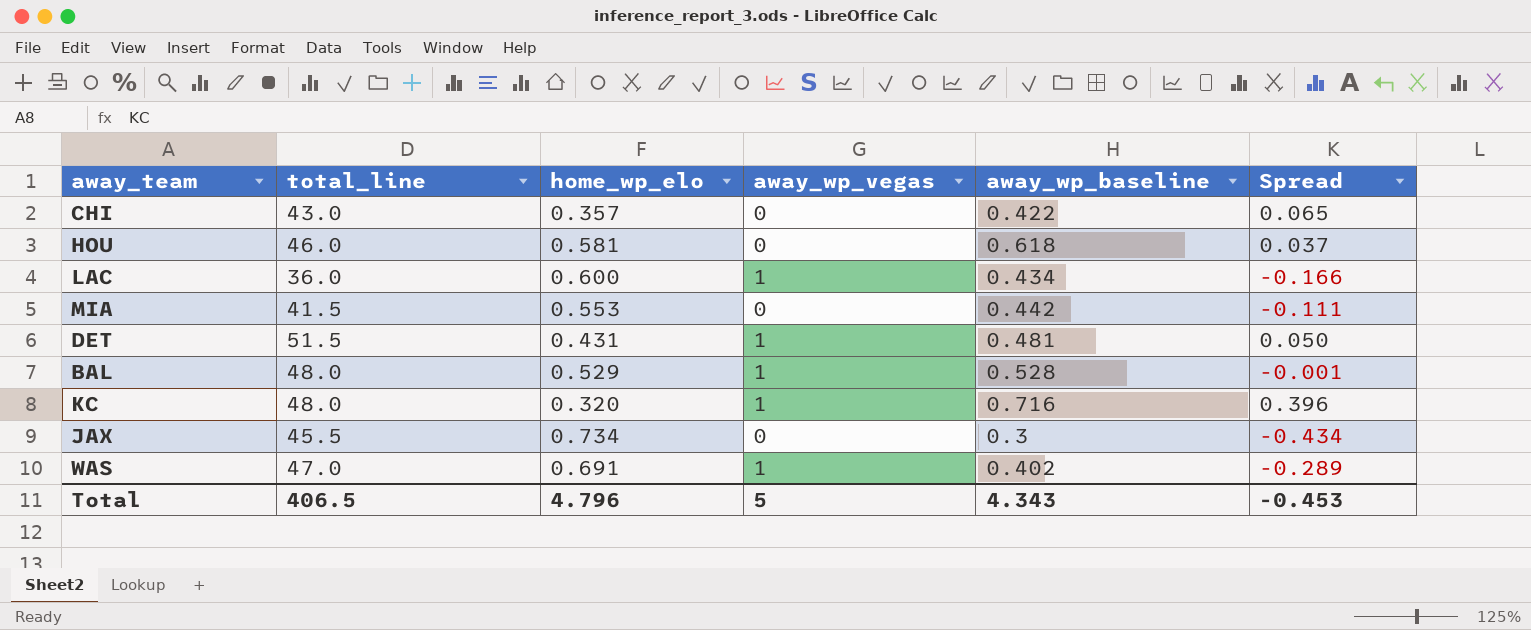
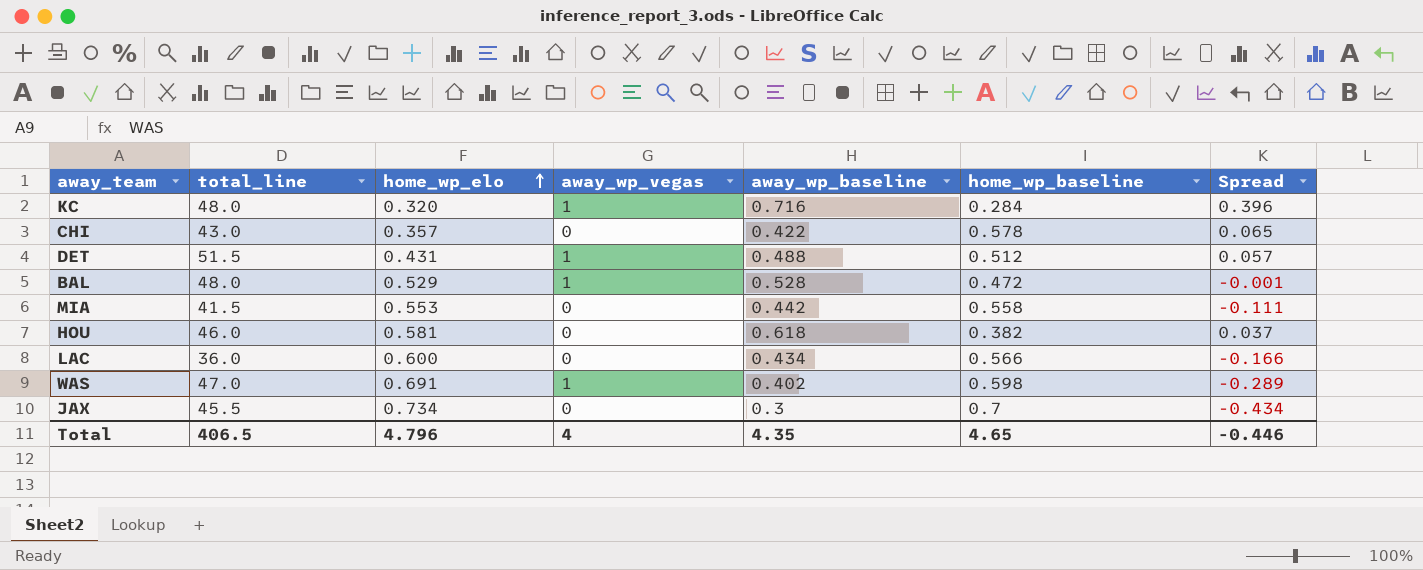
row order: none -> home_wp_elo ascending
column home_wp_baseline | position: none -> 6
DET | away_wp_baseline: 0.481 -> 0.488
DET | Spread: 0.050 -> 0.057
LAC | away_wp_vegas: 1 -> 0
Total | away_wp_vegas: 5 -> 4
Total | away_wp_baseline: 4.343 -> 4.35
Total | Spread: -0.453 -> -0.446

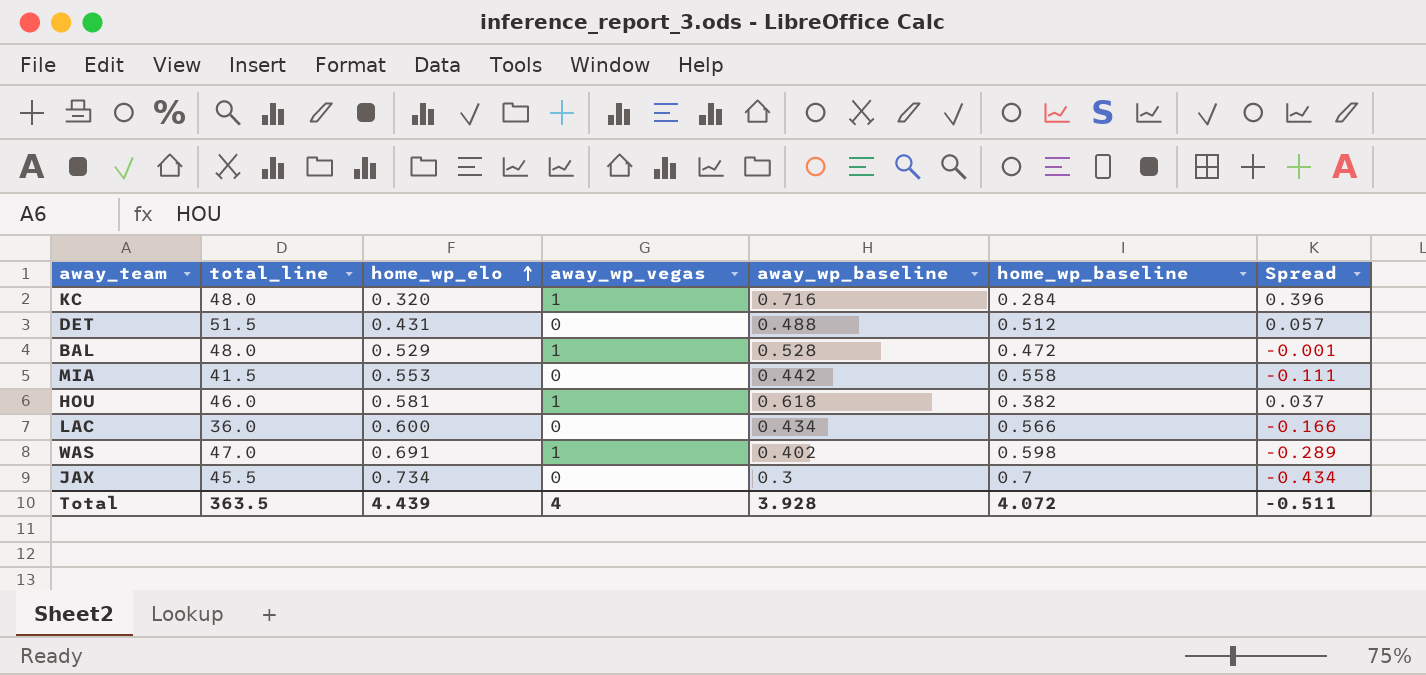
row CHI: 43.0 | 0.357 | 0 | 0.422 | 0.578 | 0.065 -> none
DET | away_wp_vegas: 1 -> 0
HOU | away_wp_vegas: 0 -> 1
Total | total_line: 406.5 -> 363.5
Total | home_wp_elo: 4.796 -> 4.439
Total | away_wp_baseline: 4.35 -> 3.928
Total | home_wp_baseline: 4.65 -> 4.072
Total | Spread: -0.446 -> -0.511

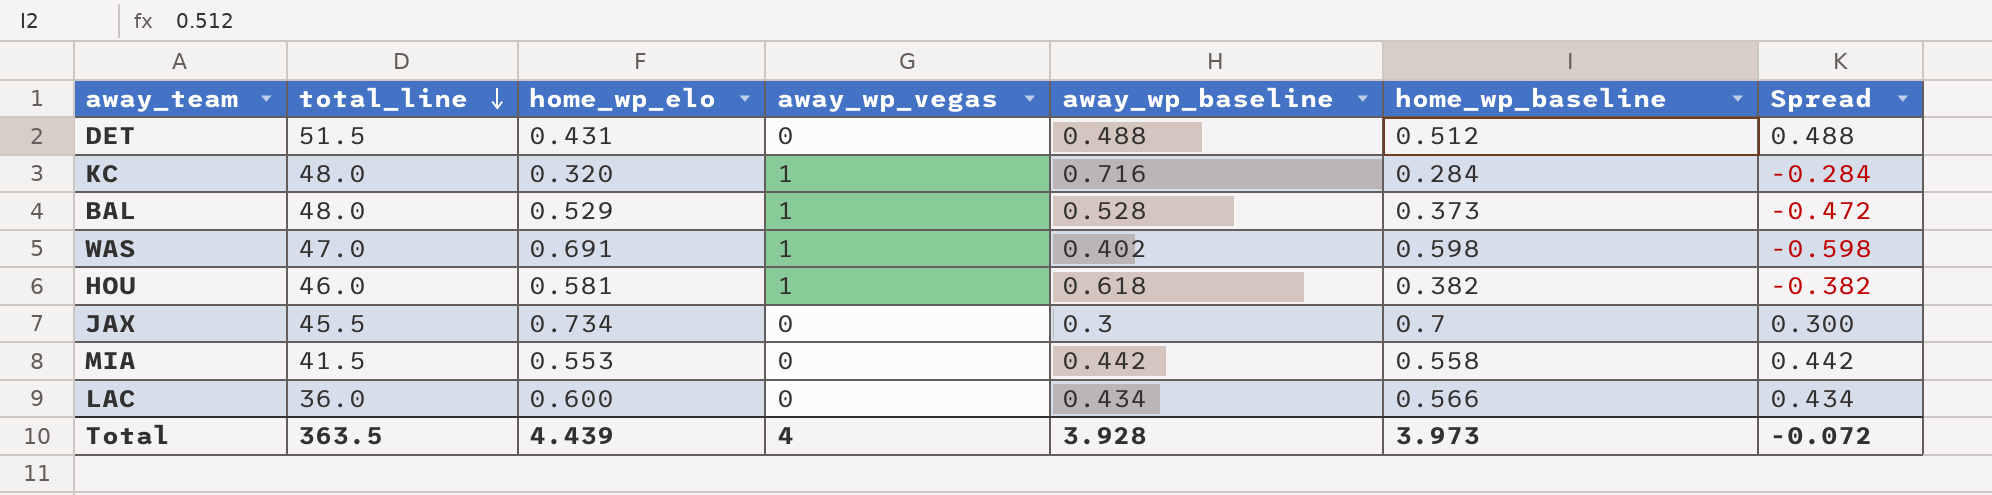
row order: home_wp_elo ascending -> total_line descending
column Spread | formula: [away_wp_baseline] - [home_wp_elo] -> [away_wp_baseline] - [away_wp_vegas]
BAL | home_wp_baseline: 0.472 -> 0.373
Total | home_wp_baseline: 4.072 -> 3.973
Total | Spread: -0.511 -> -0.072

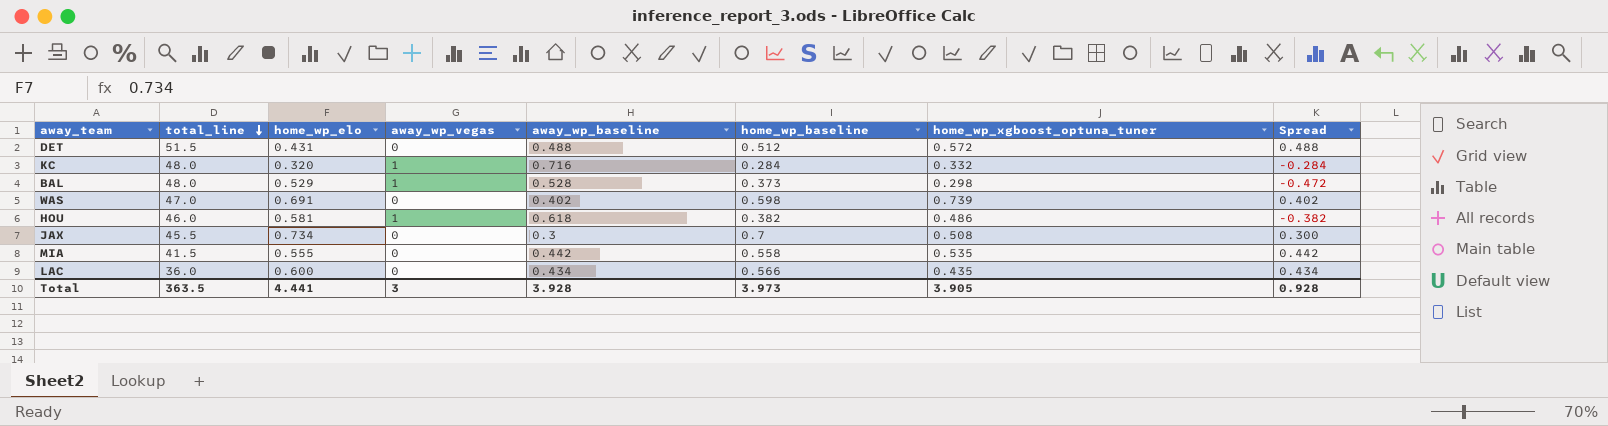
column home_wp_xgboost_optuna_tuner | position: none -> 7
WAS | away_wp_vegas: 1 -> 0
WAS | Spread: -0.598 -> 0.402
MIA | home_wp_elo: 0.553 -> 0.555
Total | home_wp_elo: 4.439 -> 4.441
Total | away_wp_vegas: 4 -> 3
Total | Spread: -0.072 -> 0.928

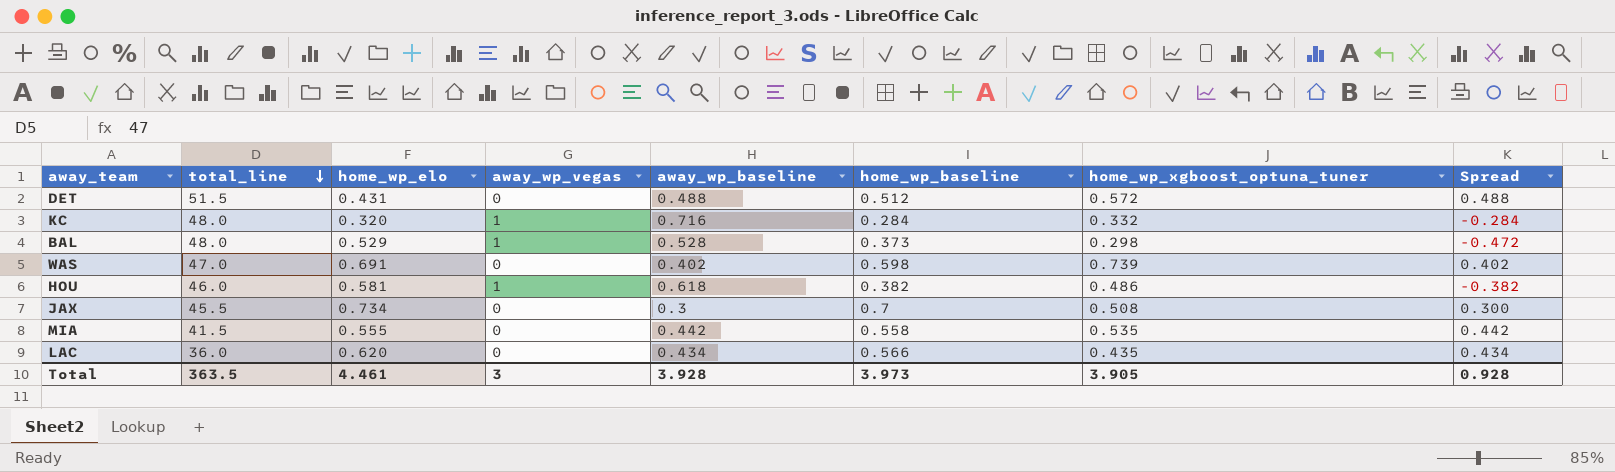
LAC | home_wp_elo: 0.600 -> 0.620
Total | home_wp_elo: 4.441 -> 4.461

